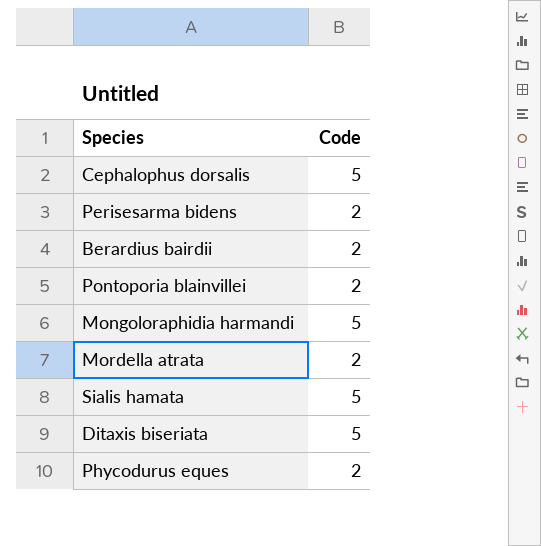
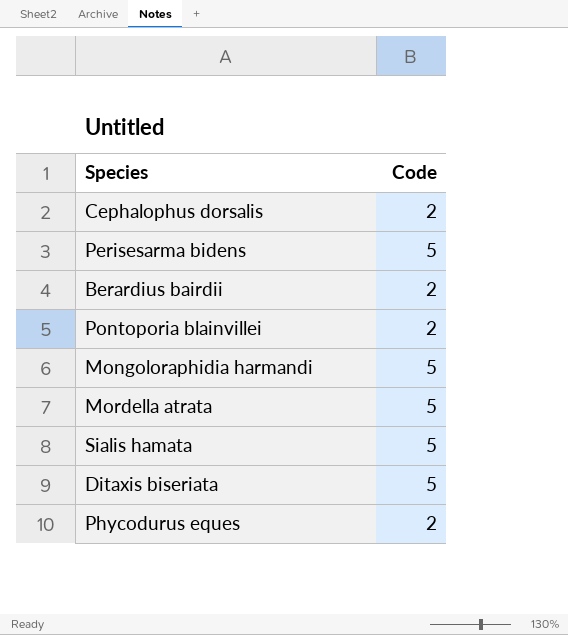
Cephalophus dorsalis | Code: 5 -> 2
Perisesarma bidens | Code: 2 -> 5
Mordella atrata | Code: 2 -> 5

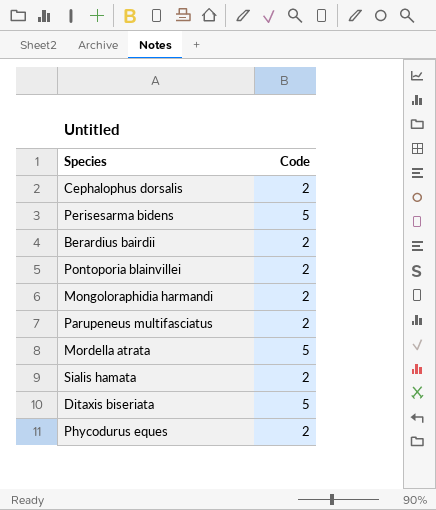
Mongoloraphidia harmandi | Code: 5 -> 2
row Parupeneus multifasciatus: none -> 2
Sialis hamata | Code: 5 -> 2

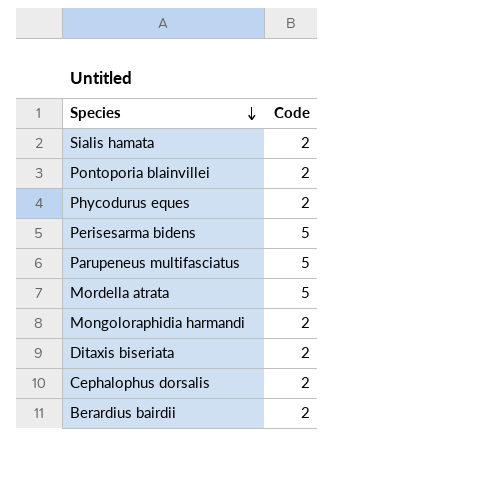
row order: none -> Species descending
Parupeneus multifasciatus | Code: 2 -> 5
Ditaxis biseriata | Code: 5 -> 2

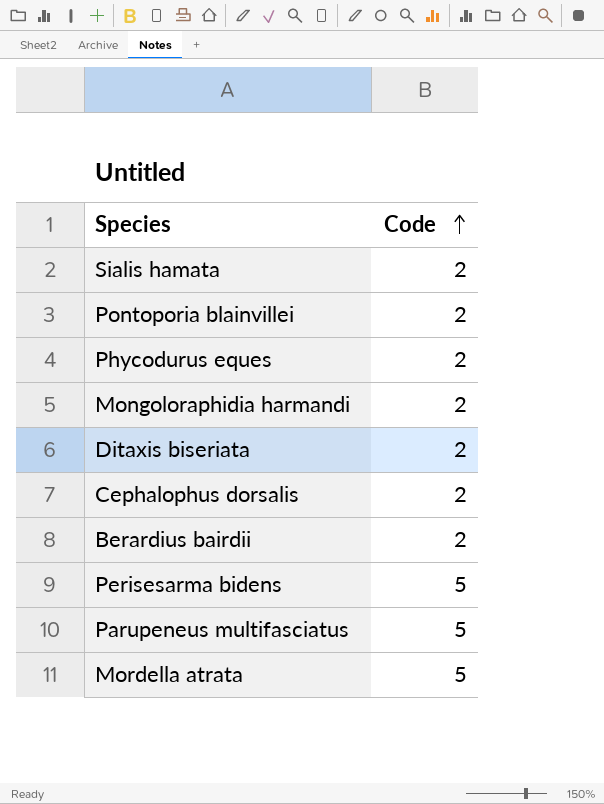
row order: Species descending -> Code ascending

